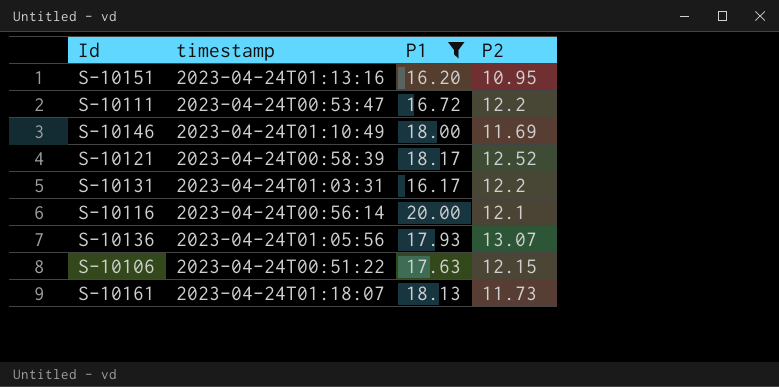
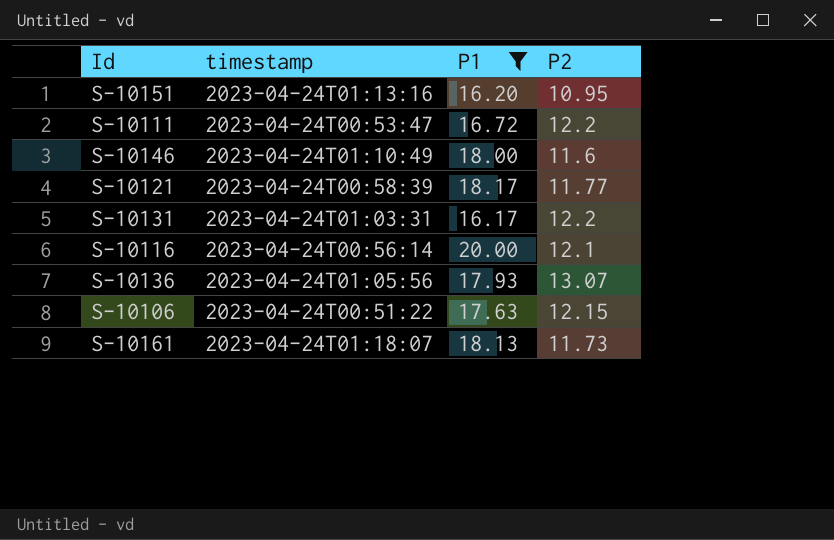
S-10146 | P2: 11.69 -> 11.6
S-10121 | P2: 12.52 -> 11.77

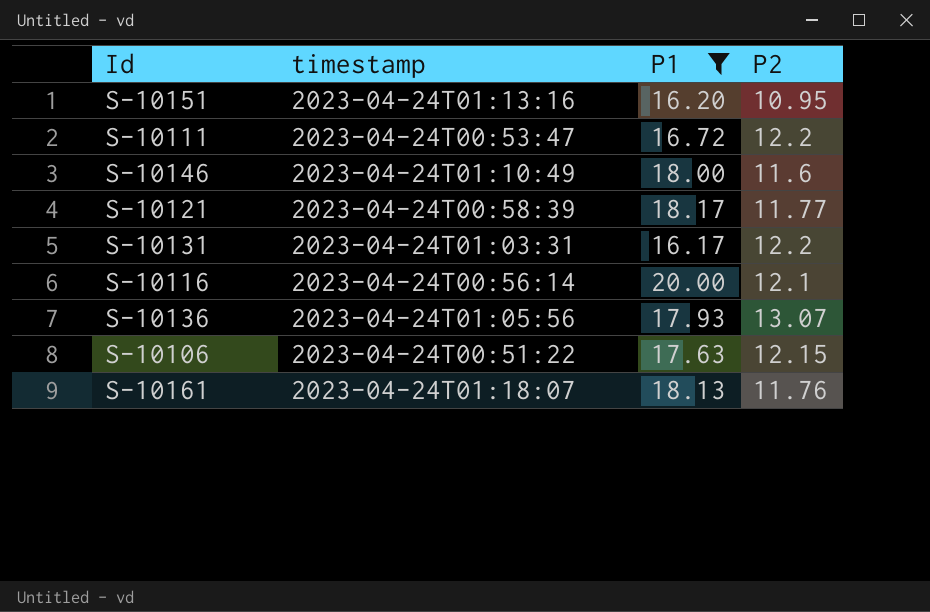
S-10161 | P2: 11.73 -> 11.76

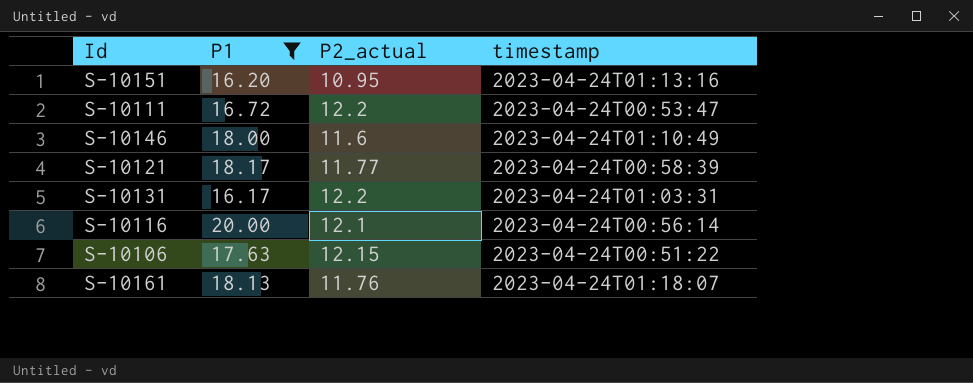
column name: P2 -> P2_actual
column timestamp | position: 2 -> 4
row S-10136: 2023-04-24T01:05:56 | 17.93 | 13.07 -> none

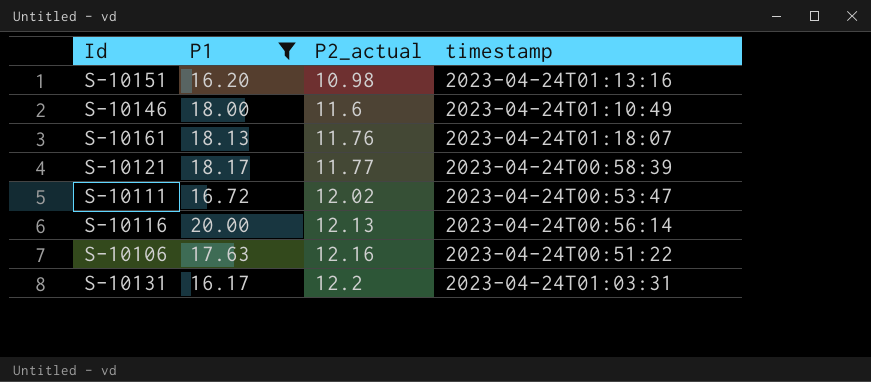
row order: none -> P2_actual ascending
S-10151 | P2_actual: 10.95 -> 10.98
S-10111 | P2_actual: 12.2 -> 12.02
S-10116 | P2_actual: 12.1 -> 12.13
S-10106 | P2_actual: 12.15 -> 12.16

